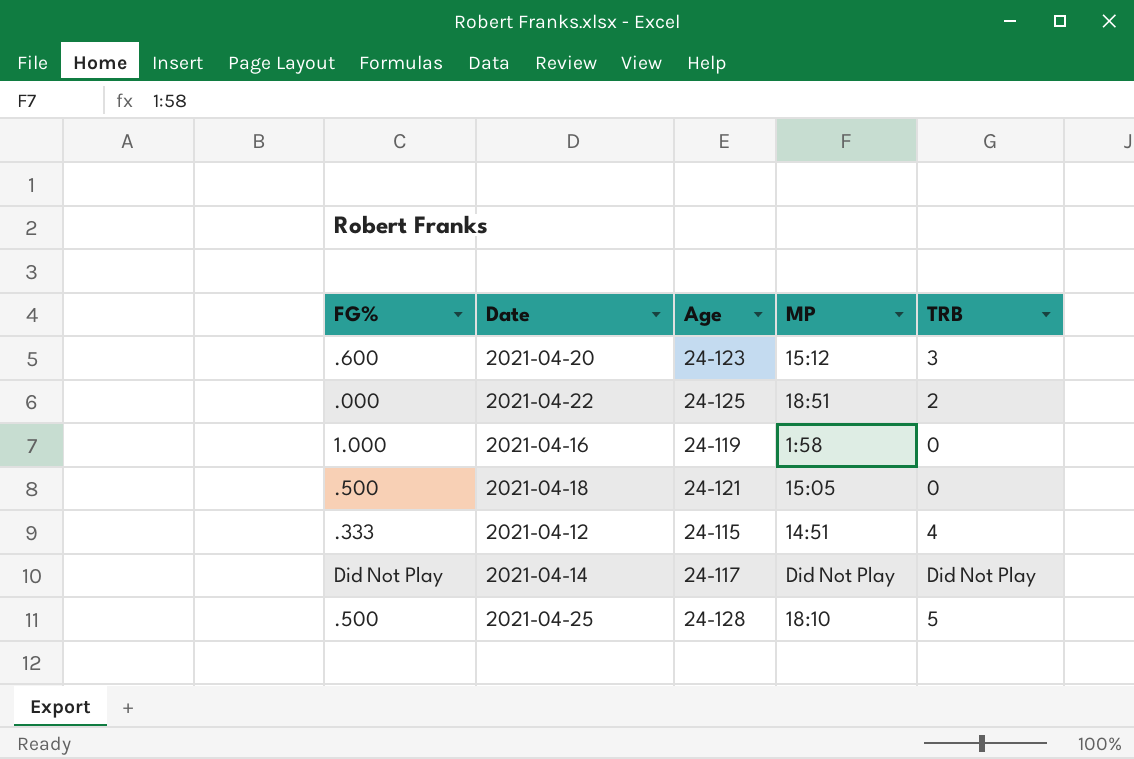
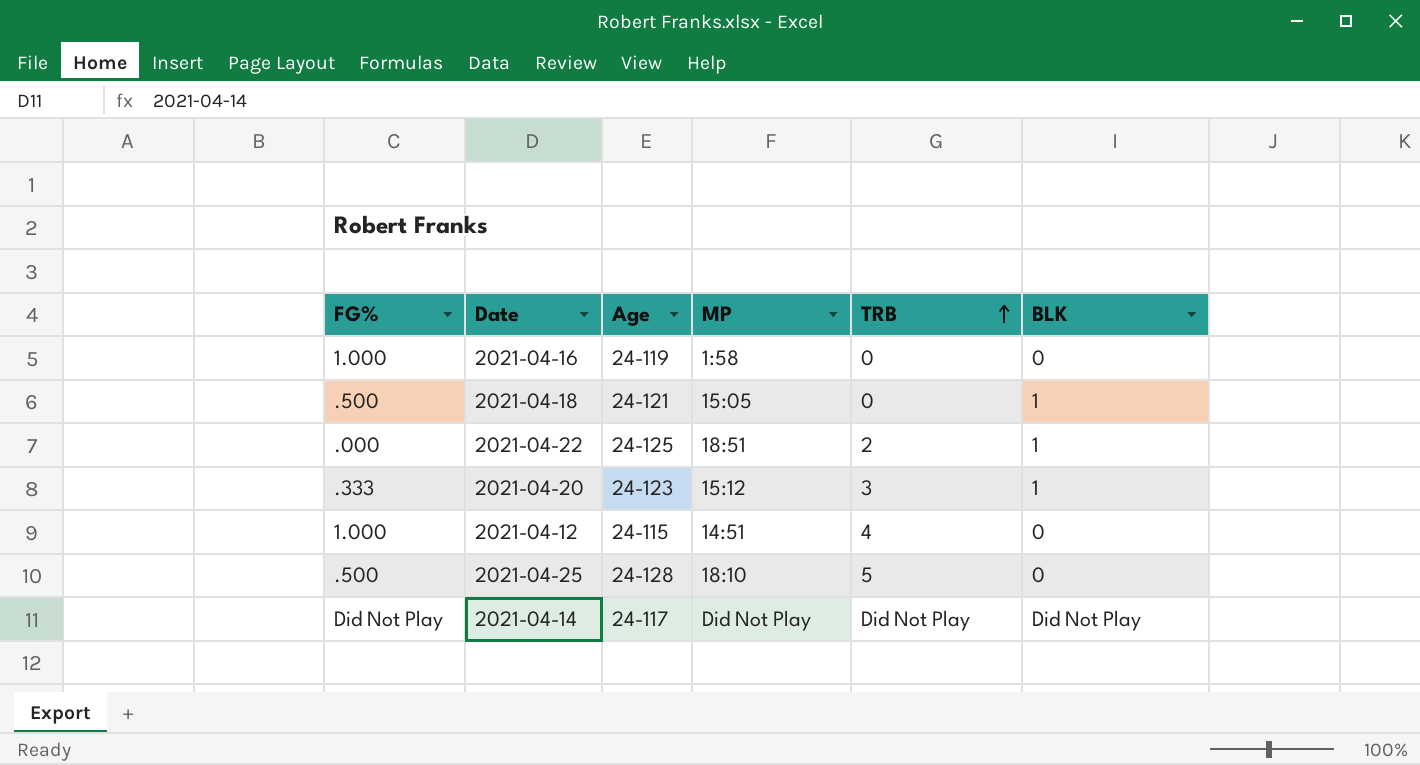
row order: none -> TRB ascending
column BLK | position: none -> 6
2021-04-20 | FG%: .600 -> .333
2021-04-12 | FG%: .333 -> 1.000

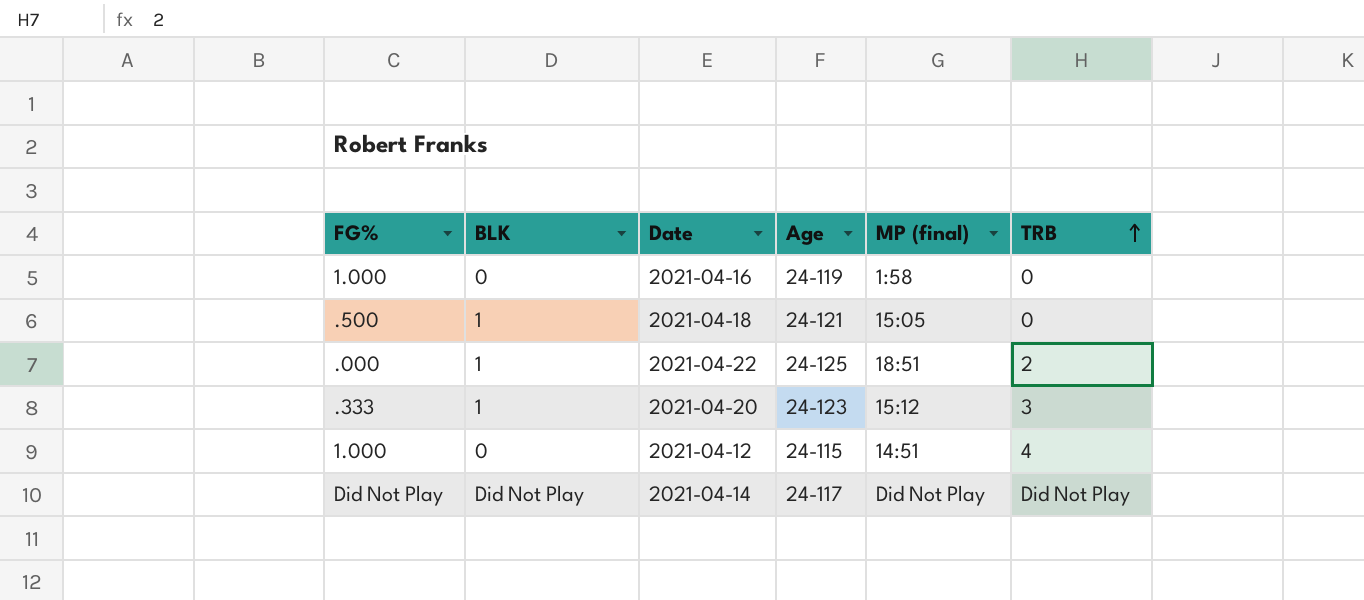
column BLK | position: 6 -> 2
column name: MP -> MP (final)
row 2021-04-25: .500 | 24-128 | 18:10 | 5 | 0 -> none

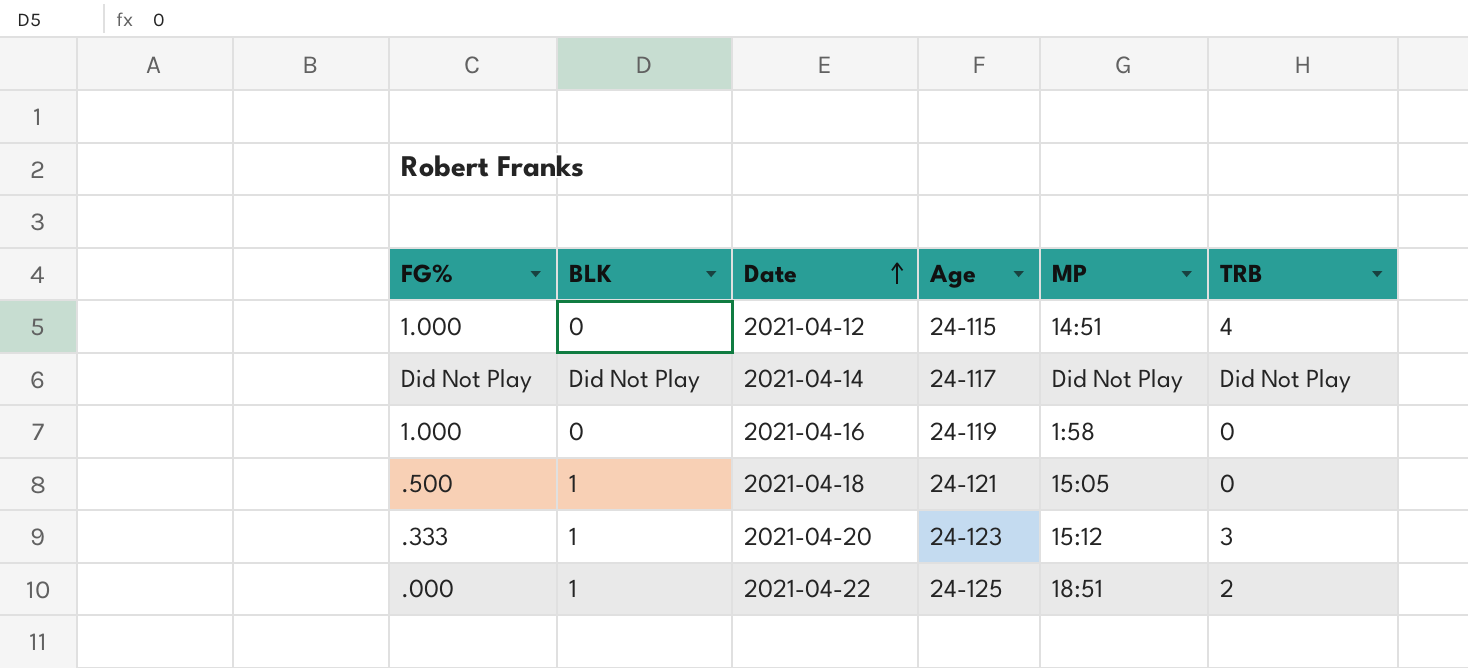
row order: TRB ascending -> Date ascending
column name: MP (final) -> MP

